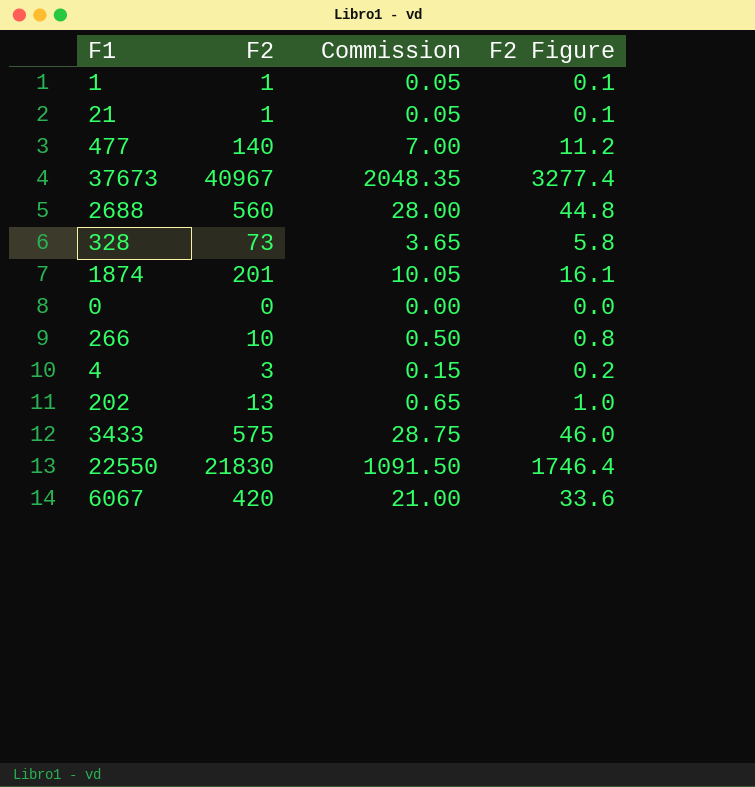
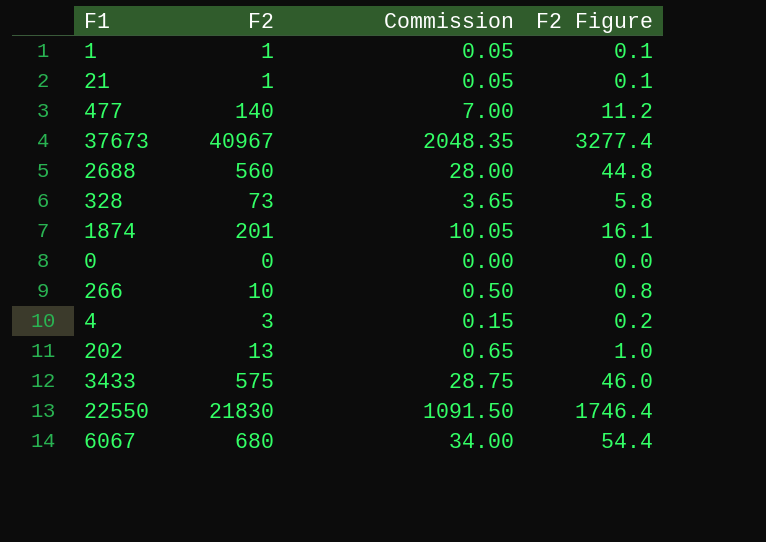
6067 | F2: 420 -> 680
6067 | Commission: 21.00 -> 34.00
6067 | F2 Figure: 33.6 -> 54.4

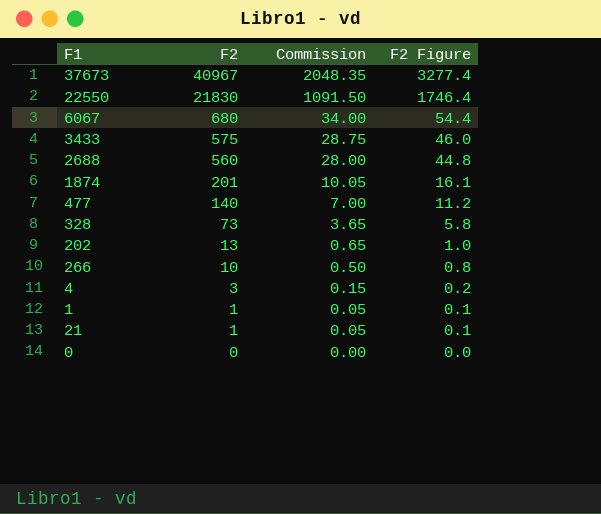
row order: none -> F2 descending

